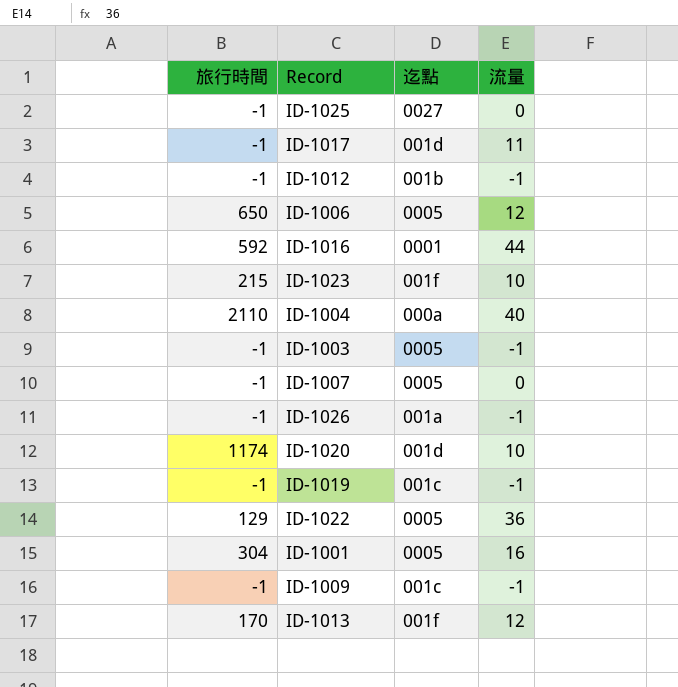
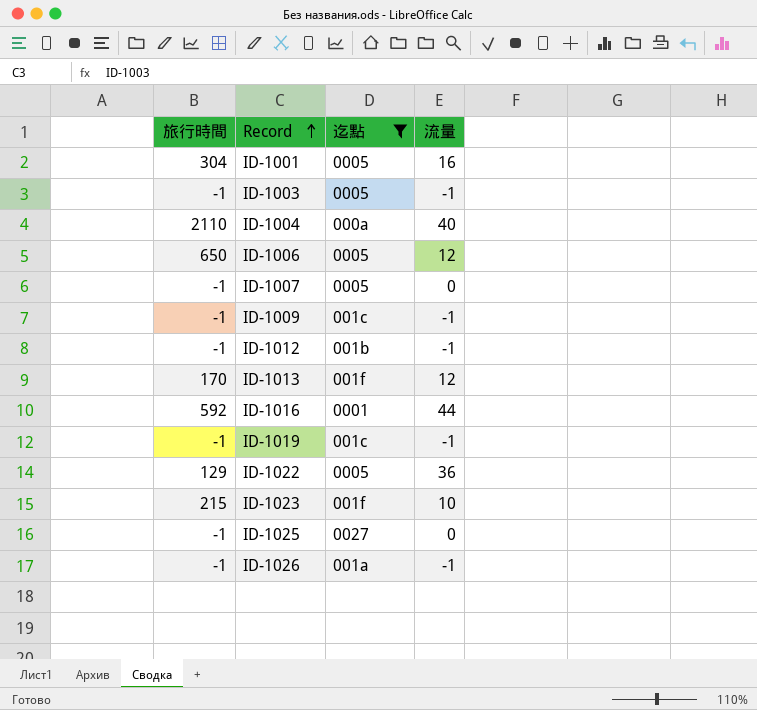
filter: none -> 迄點 != 001d
row order: none -> Record ascending

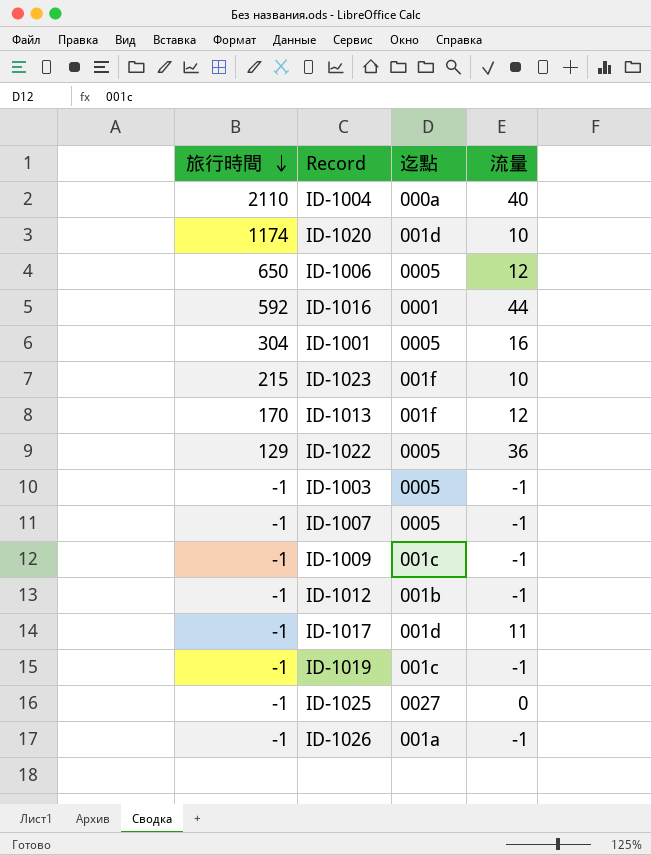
filter: 迄點 != 001d -> none
row order: Record ascending -> 旅行時間 descending
ID-1007 | 流量: 0 -> -1

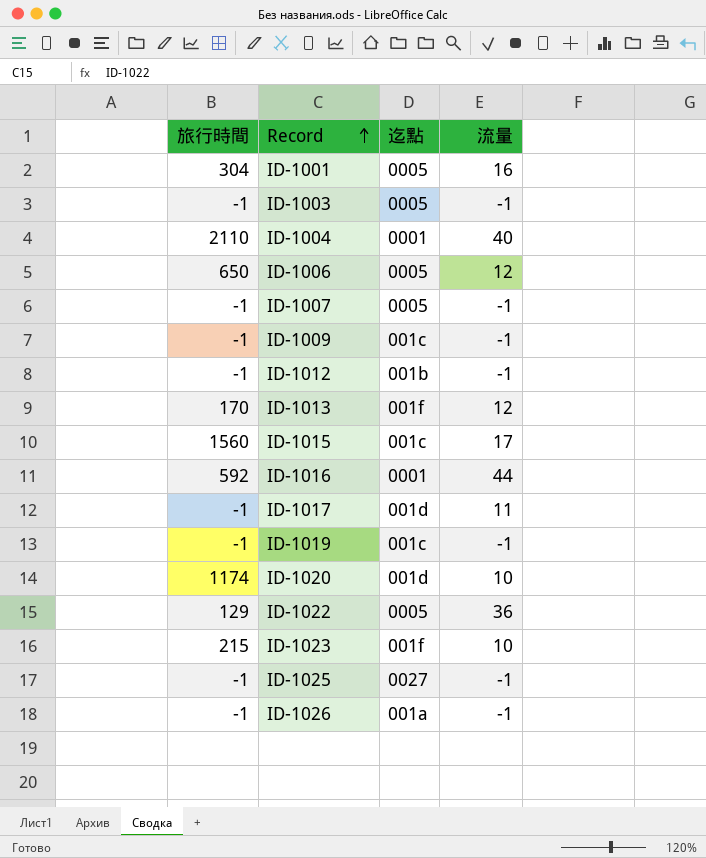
row order: 旅行時間 descending -> Record ascending
ID-1004 | 迄點: 000a -> 0001
row ID-1015: none -> 1560 | 001c | 17
ID-1025 | 流量: 0 -> -1

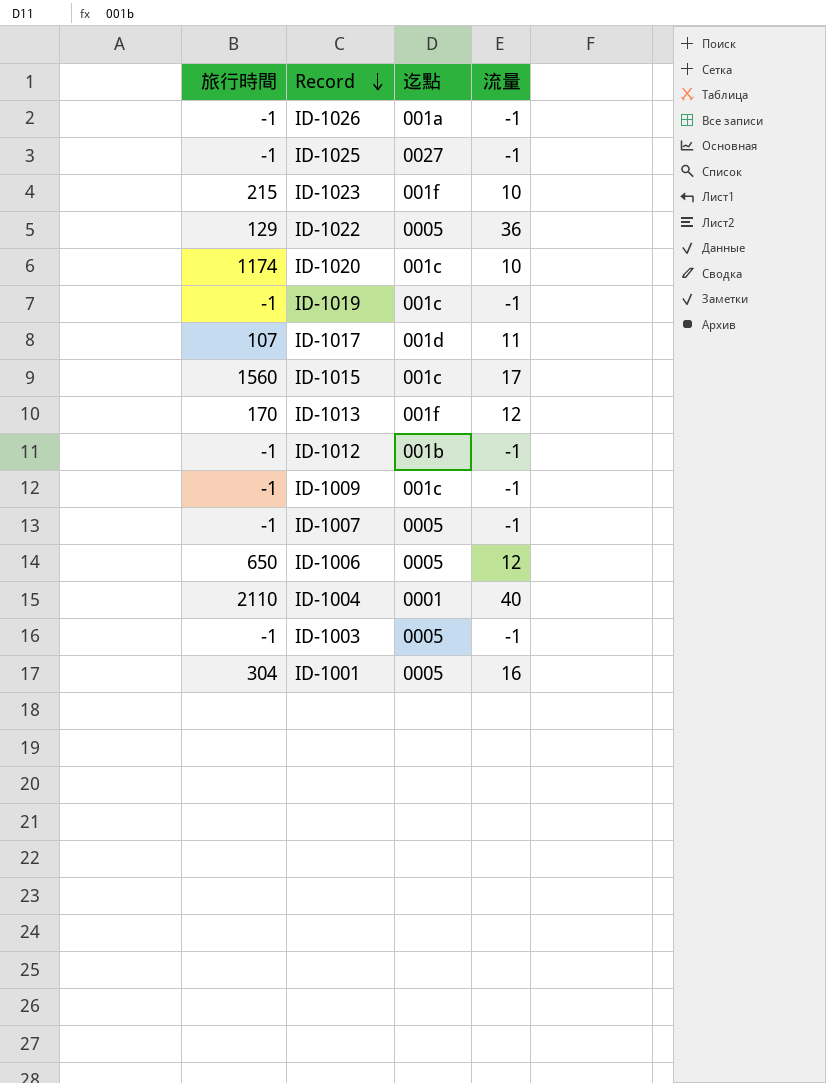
row order: Record ascending -> Record descending
row ID-1016: 592 | 0001 | 44 -> none
ID-1020 | 迄點: 001d -> 001c
ID-1017 | 旅行時間: -1 -> 107

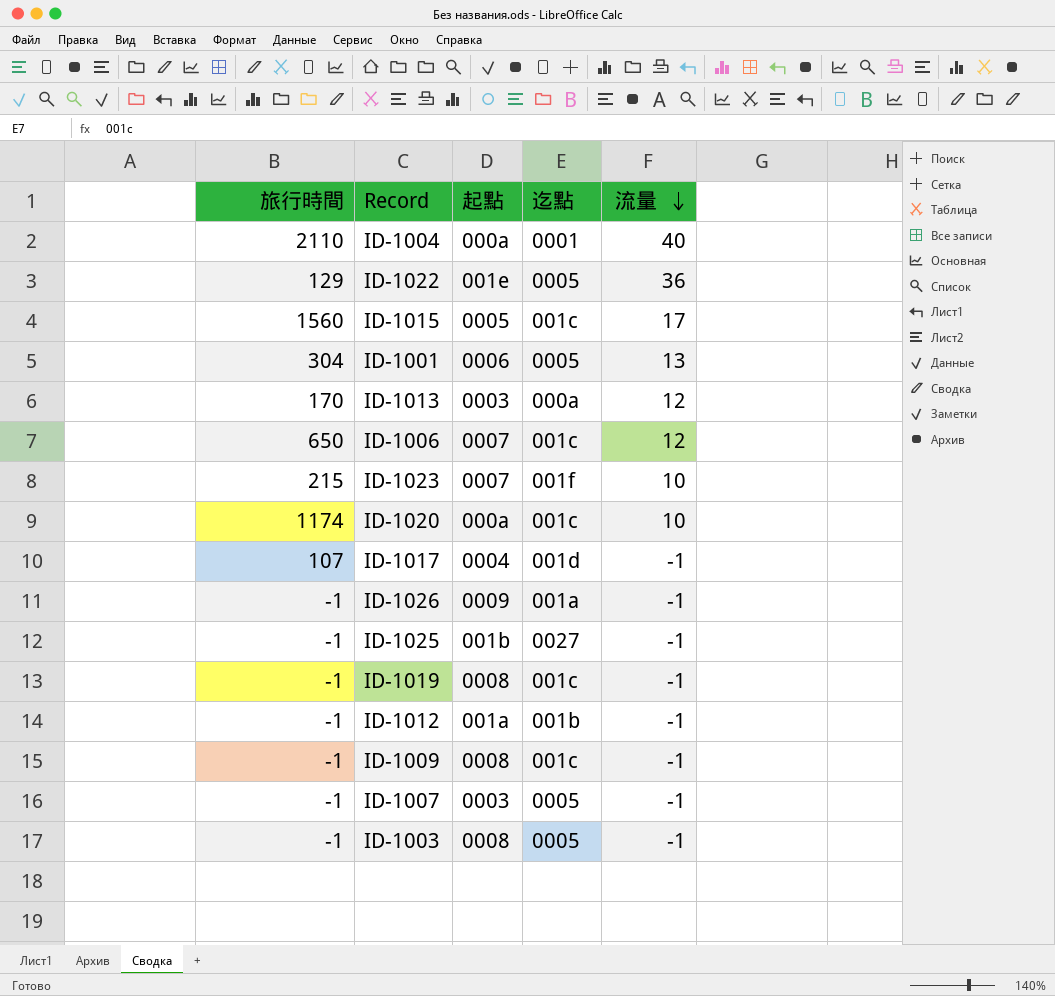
row order: Record descending -> 流量 descending
column 起點 | position: none -> 3
ID-1001 | 流量: 16 -> 13
ID-1013 | 迄點: 001f -> 000a
ID-1006 | 迄點: 0005 -> 001c
ID-1017 | 流量: 11 -> -1

